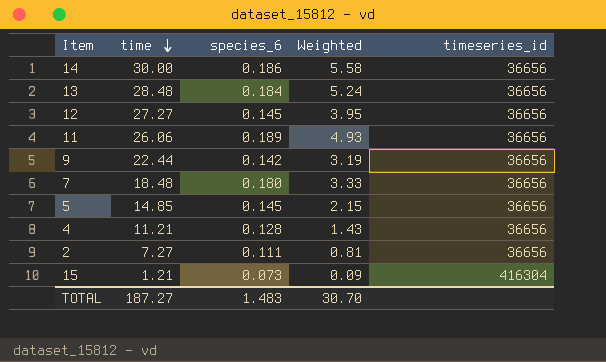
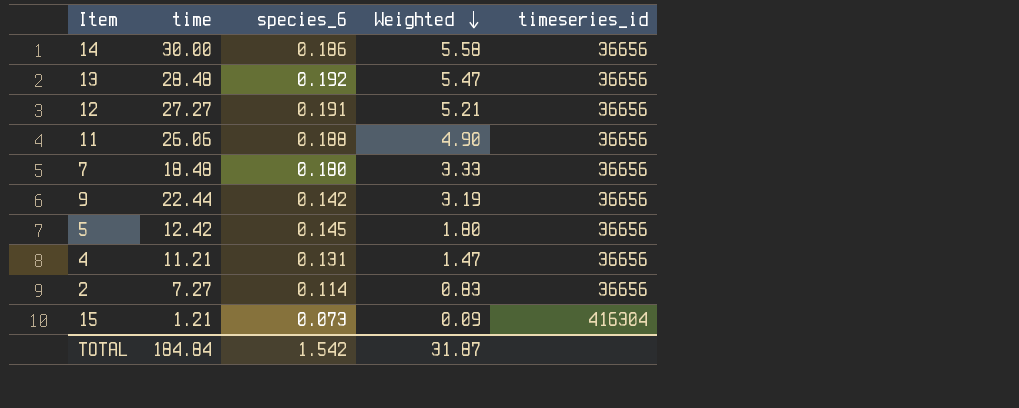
row order: time descending -> Weighted descending
13 | species_6: 0.184 -> 0.192
13 | Weighted: 5.24 -> 5.47
12 | species_6: 0.145 -> 0.191
12 | Weighted: 3.95 -> 5.21
11 | species_6: 0.189 -> 0.188
11 | Weighted: 4.93 -> 4.90
5 | time: 14.85 -> 12.42
5 | Weighted: 2.15 -> 1.80
4 | species_6: 0.128 -> 0.131
4 | Weighted: 1.43 -> 1.47
2 | species_6: 0.111 -> 0.114
2 | Weighted: 0.81 -> 0.83
TOTAL | time: 187.27 -> 184.84
TOTAL | species_6: 1.483 -> 1.542
TOTAL | Weighted: 30.70 -> 31.87

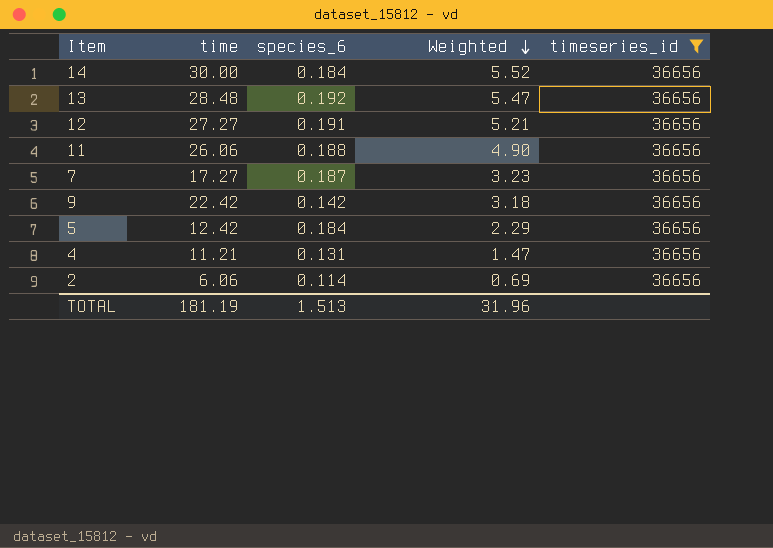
filter: none -> timeseries_id = 36656
14 | species_6: 0.186 -> 0.184
14 | Weighted: 5.58 -> 5.52
7 | time: 18.48 -> 17.27
7 | species_6: 0.180 -> 0.187
7 | Weighted: 3.33 -> 3.23
9 | time: 22.44 -> 22.42
9 | Weighted: 3.19 -> 3.18
5 | species_6: 0.145 -> 0.184
5 | Weighted: 1.80 -> 2.29
2 | time: 7.27 -> 6.06
2 | Weighted: 0.83 -> 0.69
TOTAL | time: 184.84 -> 181.19
TOTAL | species_6: 1.542 -> 1.513
TOTAL | Weighted: 31.87 -> 31.96

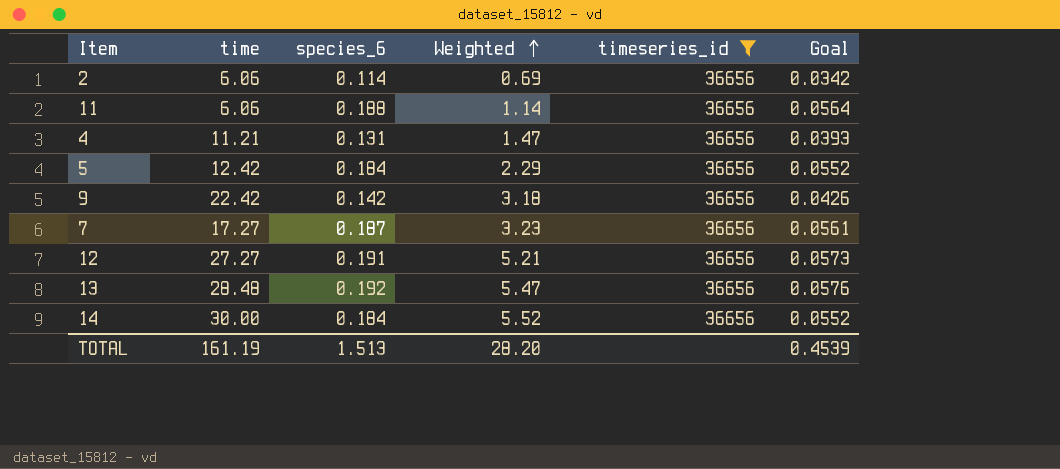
row order: Weighted descending -> Weighted ascending
column Goal | formula: none -> [species_6] * 0.3
11 | time: 26.06 -> 6.06
11 | Weighted: 4.90 -> 1.14
TOTAL | time: 181.19 -> 161.19
TOTAL | Weighted: 31.96 -> 28.20

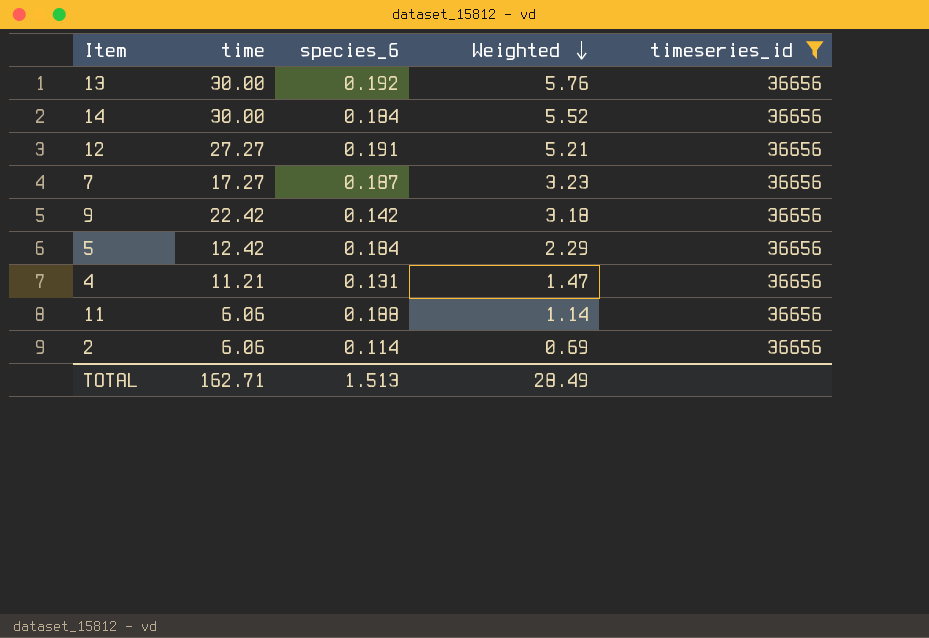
row order: Weighted ascending -> Weighted descending
column Goal | formula: [species_6] * 0.3 -> none
13 | time: 28.48 -> 30.00
13 | Weighted: 5.47 -> 5.76
TOTAL | time: 161.19 -> 162.71
TOTAL | Weighted: 28.20 -> 28.49

